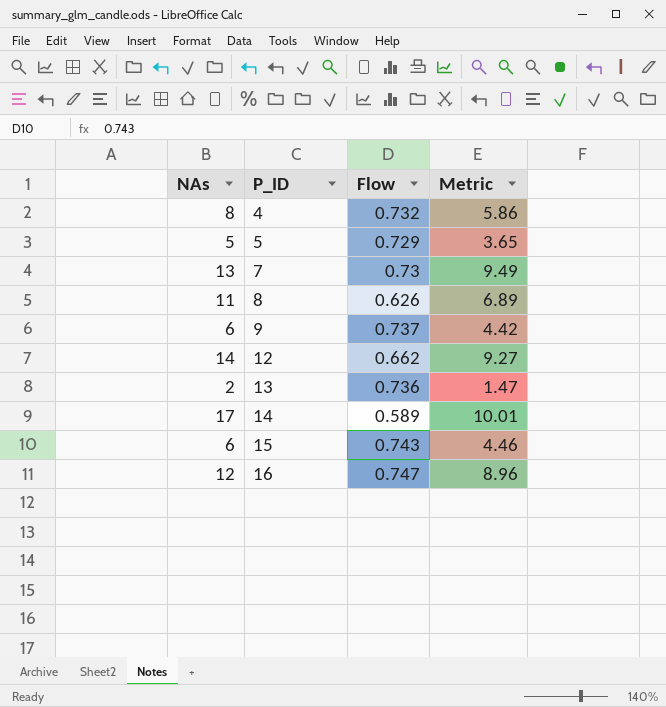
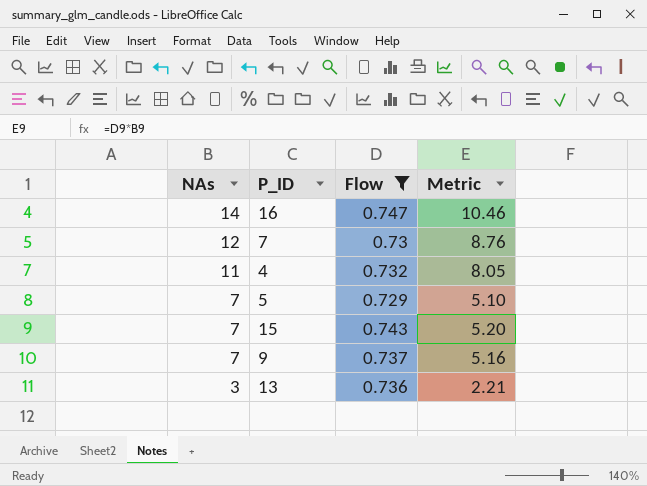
filter: none -> Flow >= 0.729
row order: P_ID ascending -> NAs descending
16 | NAs: 12 -> 14
16 | Metric: 8.96 -> 10.46
7 | NAs: 13 -> 12
7 | Metric: 9.49 -> 8.76
4 | NAs: 8 -> 11
4 | Metric: 5.86 -> 8.05
5 | NAs: 5 -> 7
5 | Metric: 3.65 -> 5.10
15 | NAs: 6 -> 7
15 | Metric: 4.46 -> 5.20
9 | NAs: 6 -> 7
9 | Metric: 4.42 -> 5.16
13 | NAs: 2 -> 3
13 | Metric: 1.47 -> 2.21

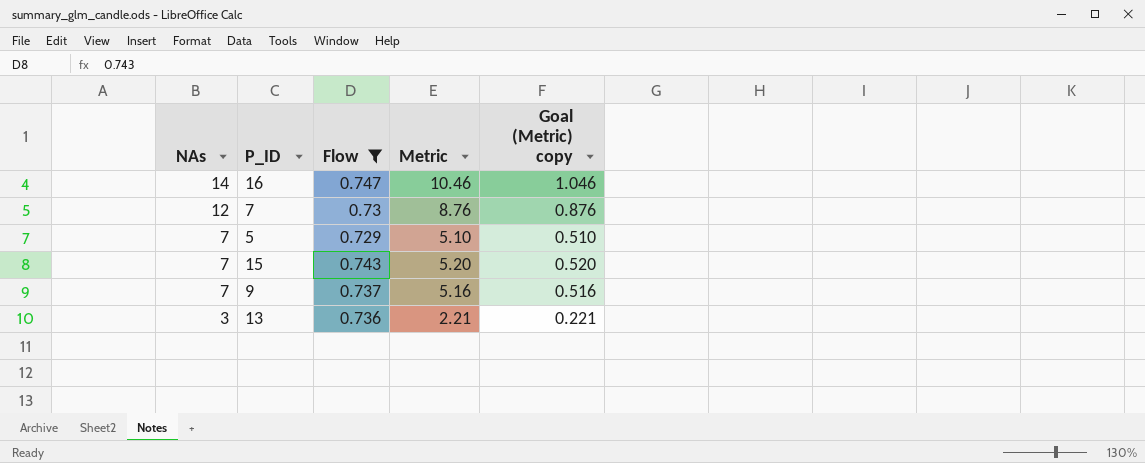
column Goal (Metric) copy | formula: none -> [Metric] * 0.1
row 4: 11 | 0.732 | 8.05 -> none

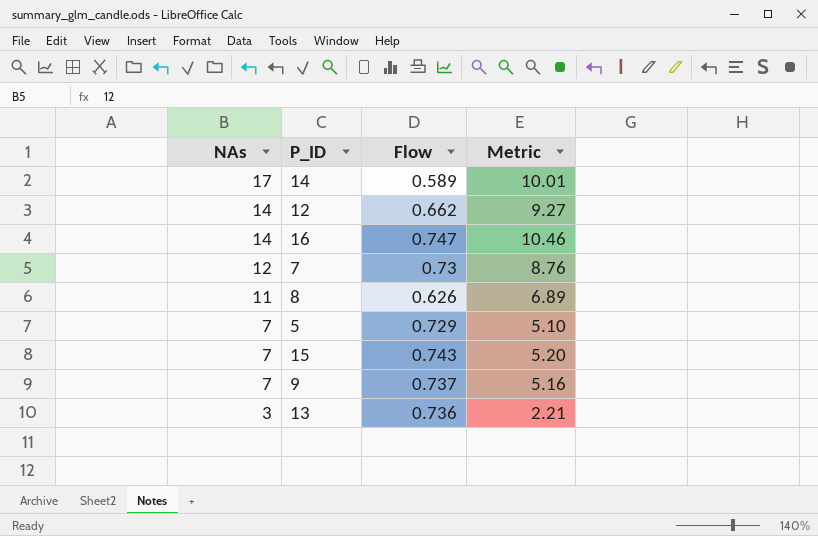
filter: Flow >= 0.729 -> none
column Goal (Metric) copy | formula: [Metric] * 0.1 -> none

